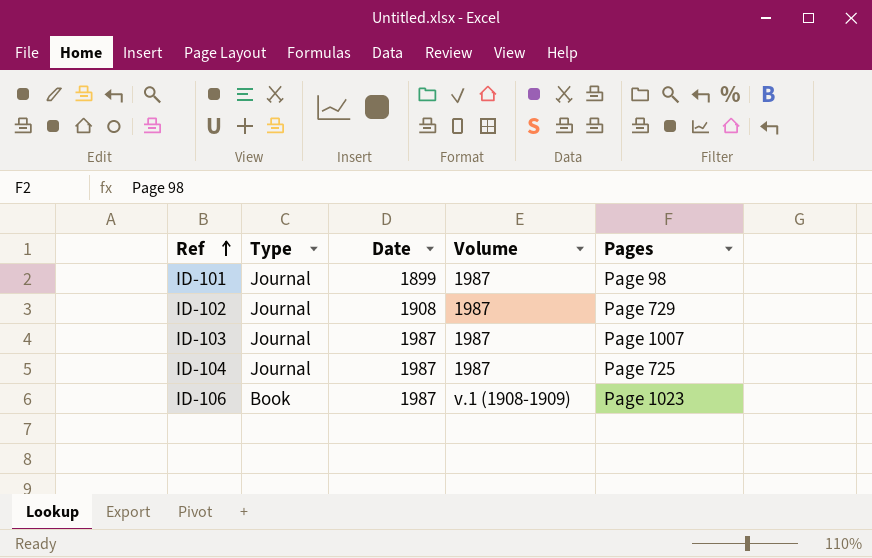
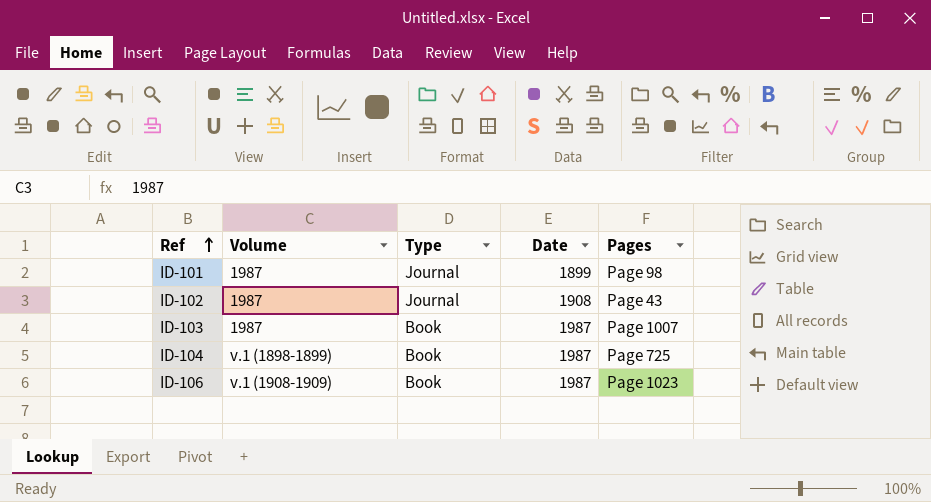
column Volume | position: 4 -> 2
ID-102 | Pages: Page 729 -> Page 43
ID-103 | Type: Journal -> Book
ID-104 | Volume: 1987 -> v.1 (1898-1899)
ID-104 | Type: Journal -> Book

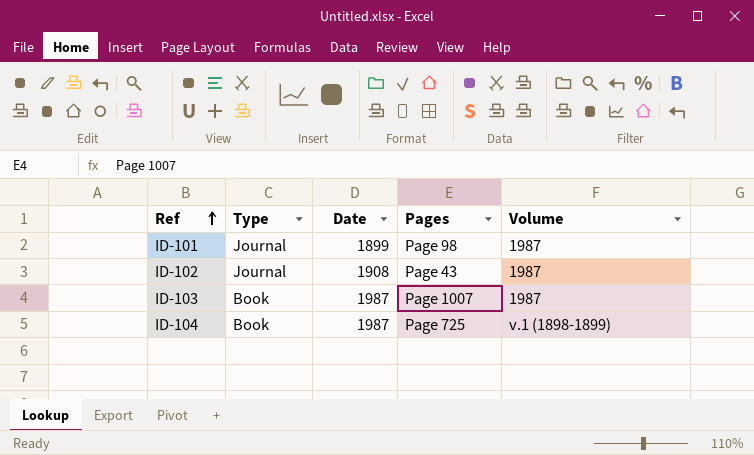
column Volume | position: 2 -> 5
row ID-106: v.1 (1908-1909) | Book | 1987 | Page 1023 -> none

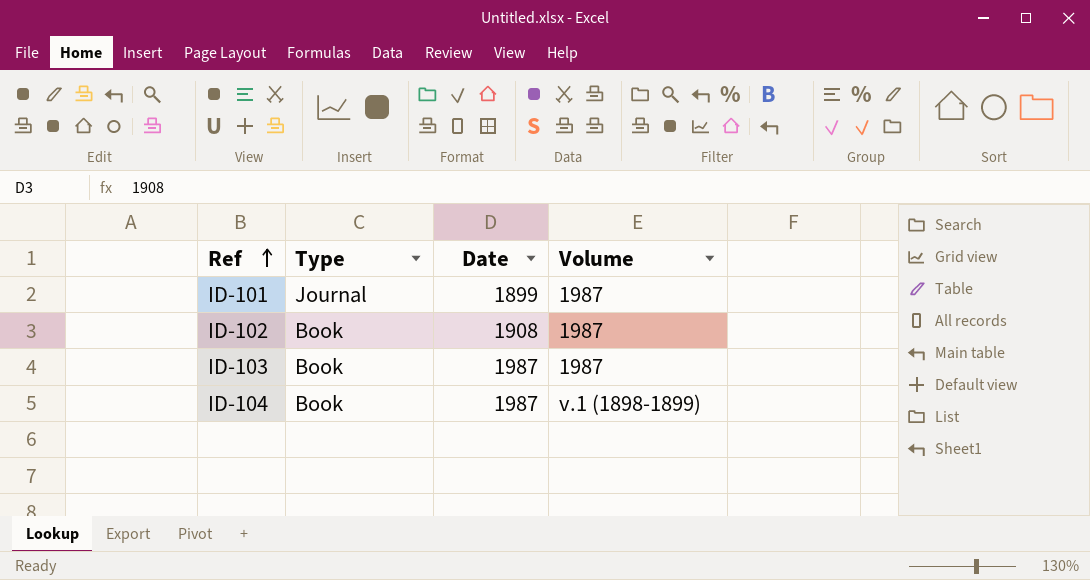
column Pages | position: 4 -> none
ID-102 | Type: Journal -> Book

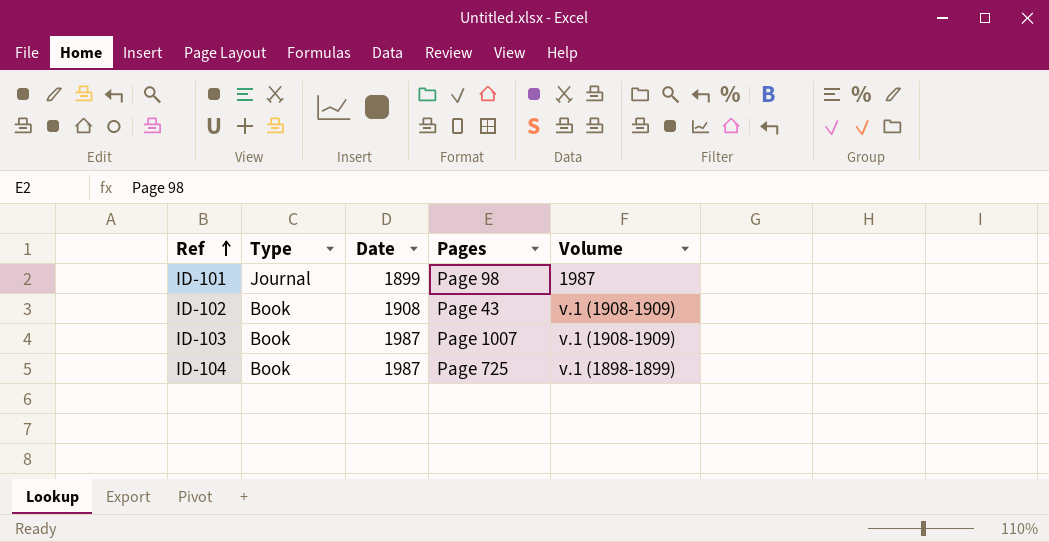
column Pages | position: none -> 4
ID-102 | Volume: 1987 -> v.1 (1908-1909)
ID-103 | Volume: 1987 -> v.1 (1908-1909)

